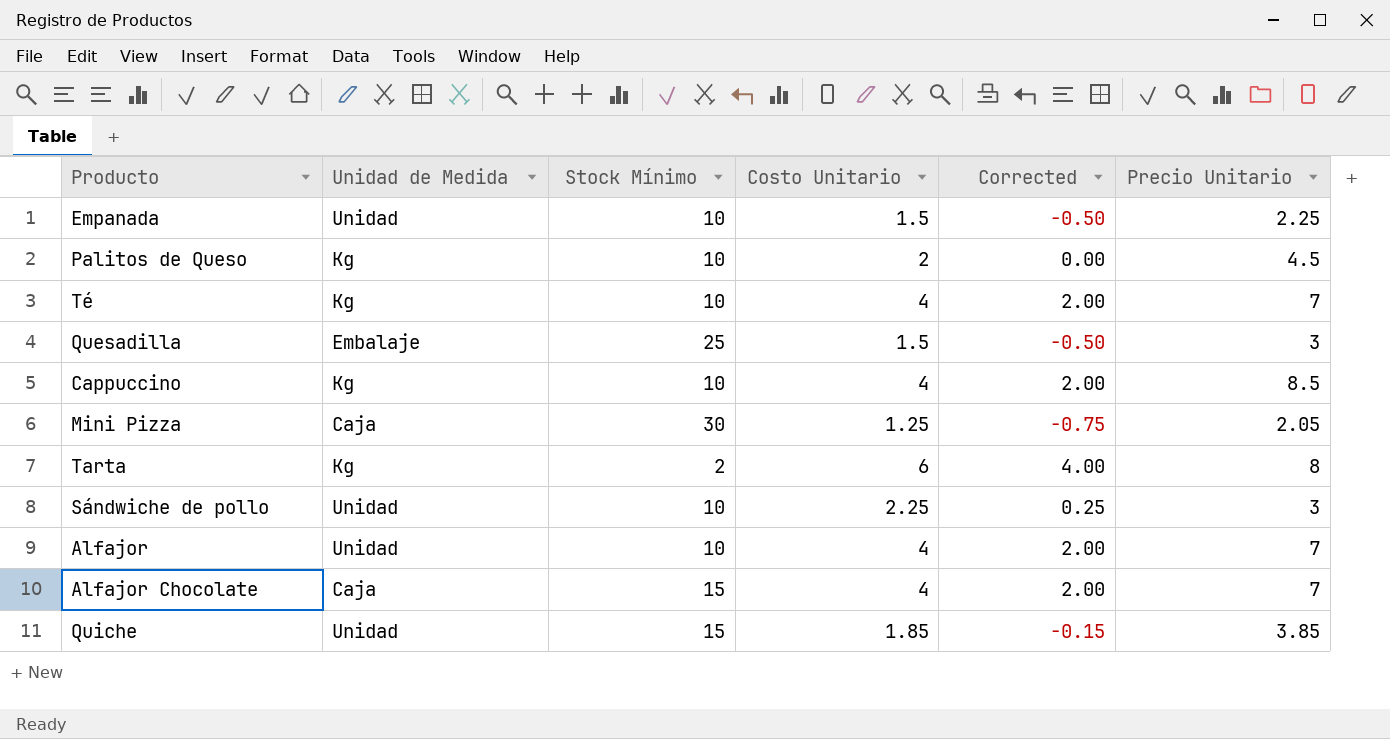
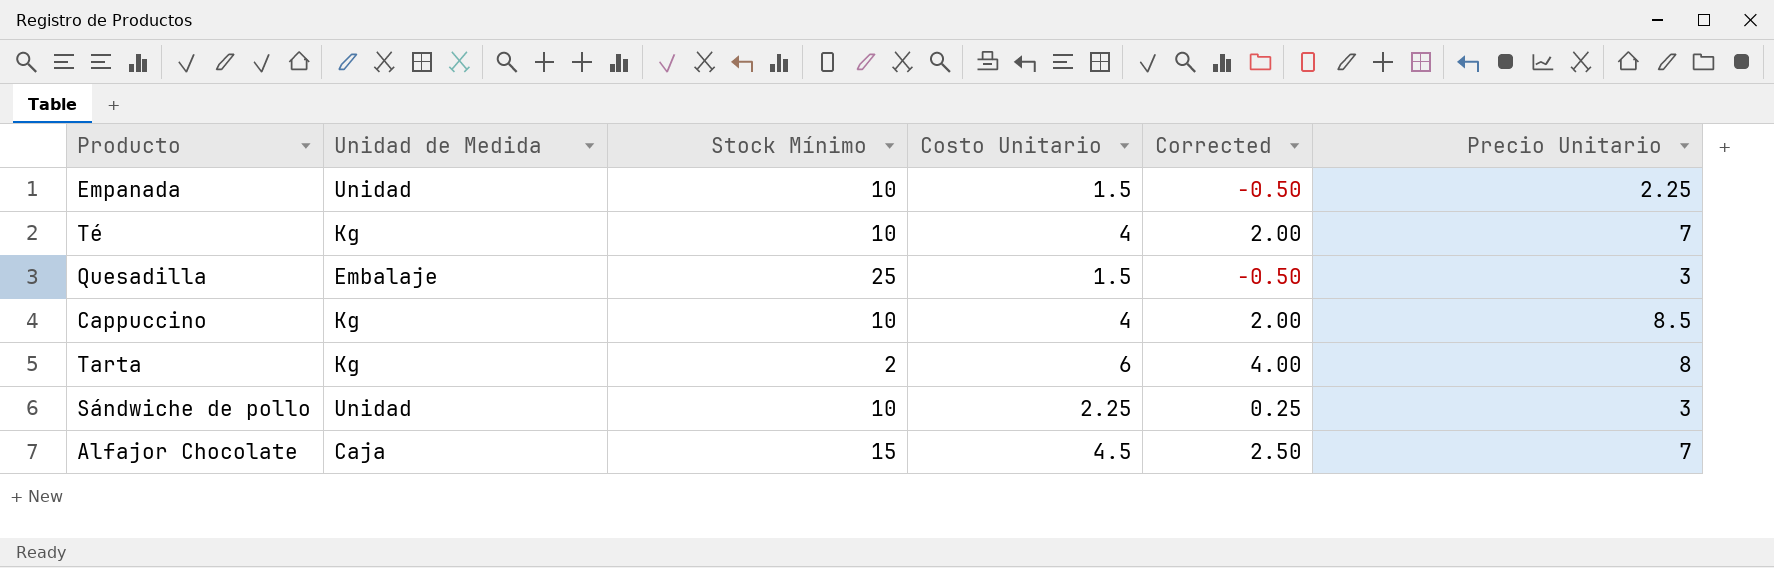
row Palitos de Queso: Kg | 10 | 2 | 0.00 | 4.5 -> none
row Mini Pizza: Caja | 30 | 1.25 | -0.75 | 2.05 -> none
row Alfajor: Unidad | 10 | 4 | 2.00 | 7 -> none
row Quiche: Unidad | 15 | 1.85 | -0.15 | 3.85 -> none
Alfajor Chocolate | Costo Unitario: 4 -> 4.5
Alfajor Chocolate | Corrected: 2.00 -> 2.50

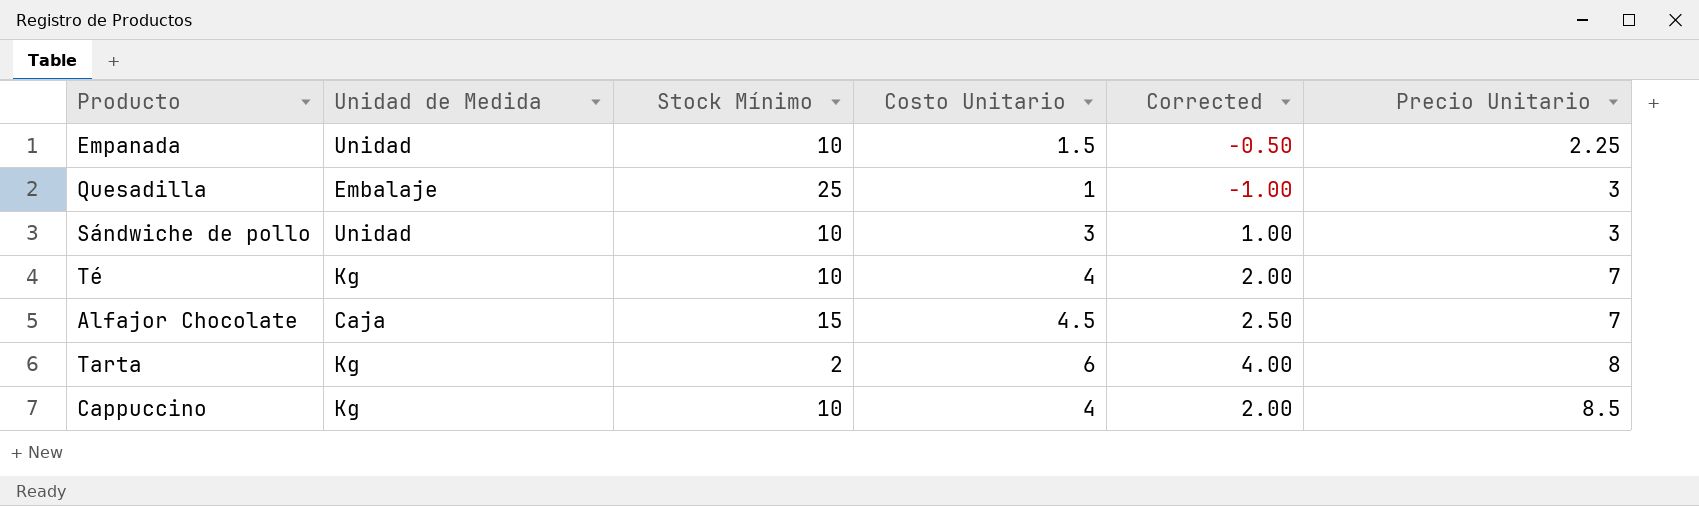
row order: none -> Precio Unitario ascending
Quesadilla | Costo Unitario: 1.5 -> 1
Quesadilla | Corrected: -0.50 -> -1.00
Sándwiche de pollo | Costo Unitario: 2.25 -> 3
Sándwiche de pollo | Corrected: 0.25 -> 1.00

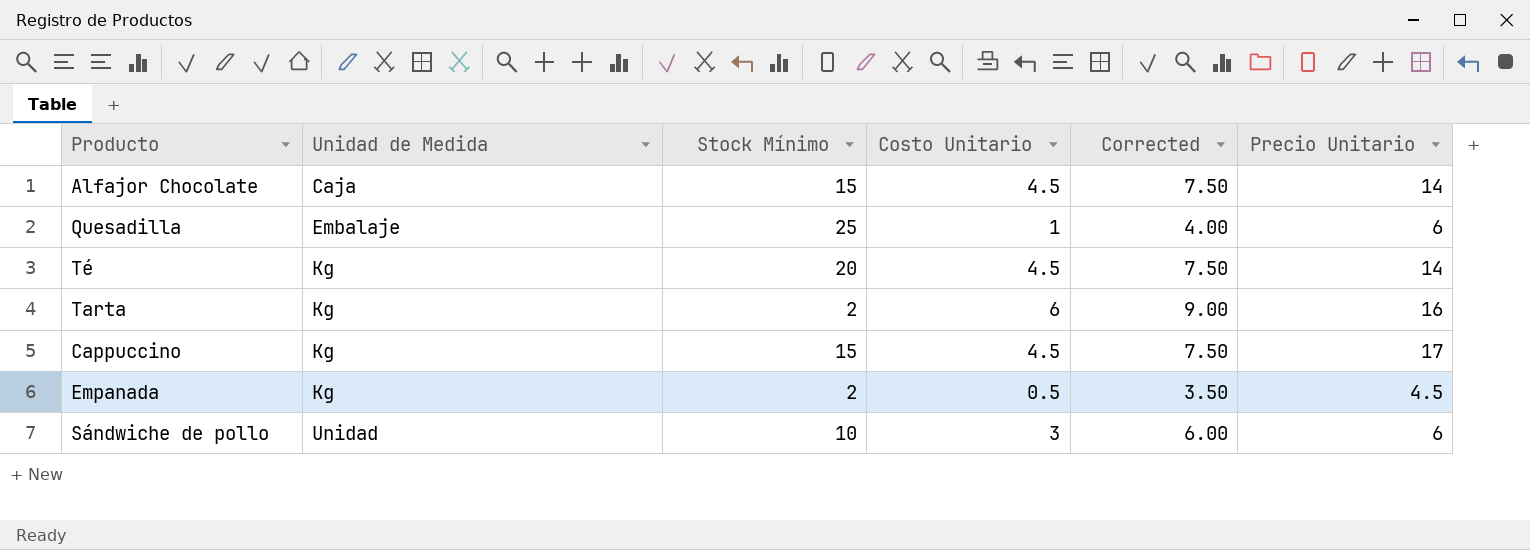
row order: Precio Unitario ascending -> Unidad de Medida ascending
column Corrected | formula: [Costo Unitario] - 2 -> [Costo Unitario] + 3
Alfajor Chocolate | Precio Unitario: 7 -> 14
Quesadilla | Precio Unitario: 3 -> 6
Té | Stock Mínimo: 10 -> 20
Té | Costo Unitario: 4 -> 4.5
Té | Precio Unitario: 7 -> 14
Tarta | Precio Unitario: 8 -> 16
Cappuccino | Stock Mínimo: 10 -> 15
Cappuccino | Costo Unitario: 4 -> 4.5
Cappuccino | Precio Unitario: 8.5 -> 17
Empanada | Unidad de Medida: Unidad -> Kg
Empanada | Stock Mínimo: 10 -> 2
Empanada | Costo Unitario: 1.5 -> 0.5
Empanada | Precio Unitario: 2.25 -> 4.5
Sándwiche de pollo | Precio Unitario: 3 -> 6

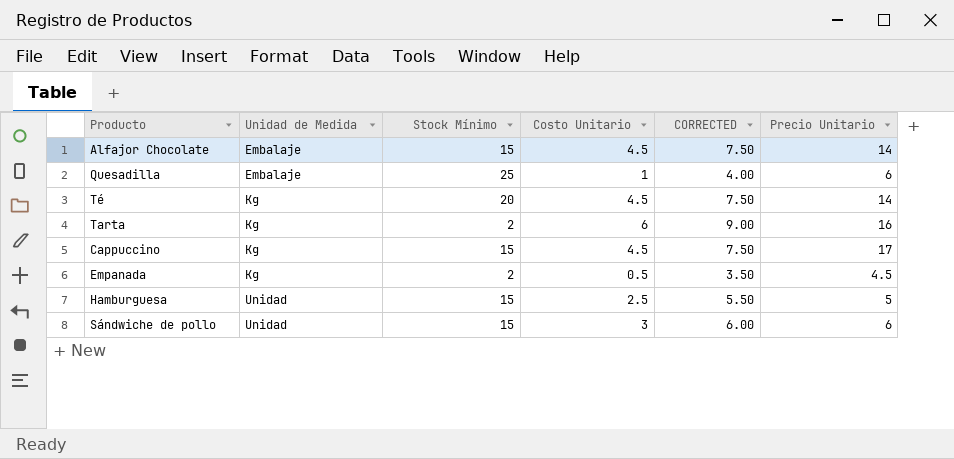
column name: Corrected -> CORRECTED
Alfajor Chocolate | Unidad de Medida: Caja -> Embalaje
row Hamburguesa: none -> Unidad | 15 | 2.5 | 5.50 | 5
Sándwiche de pollo | Stock Mínimo: 10 -> 15

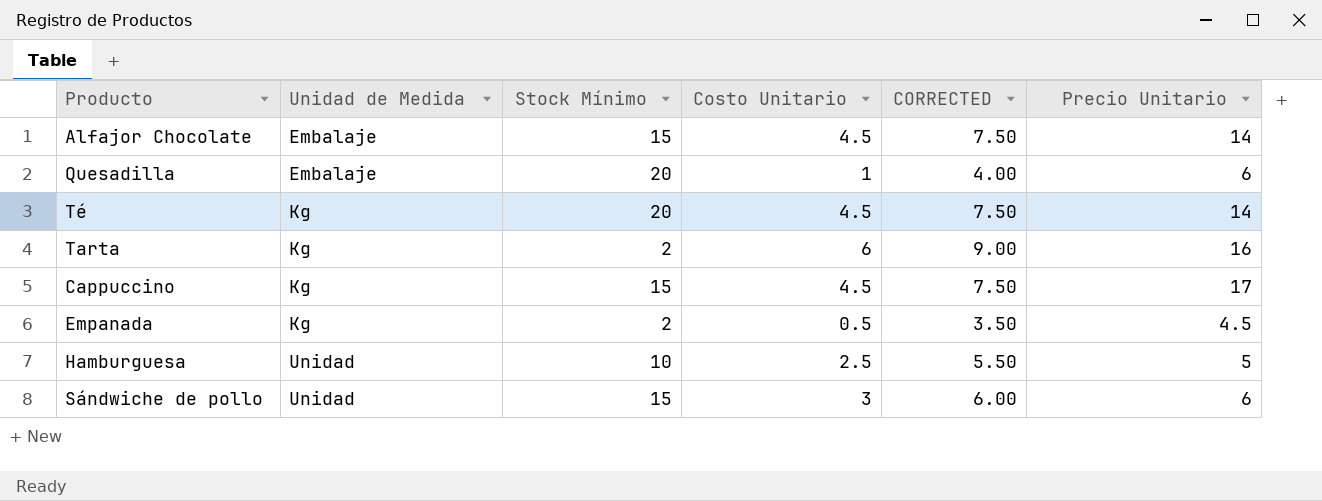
Quesadilla | Stock Mínimo: 25 -> 20
Hamburguesa | Stock Mínimo: 15 -> 10

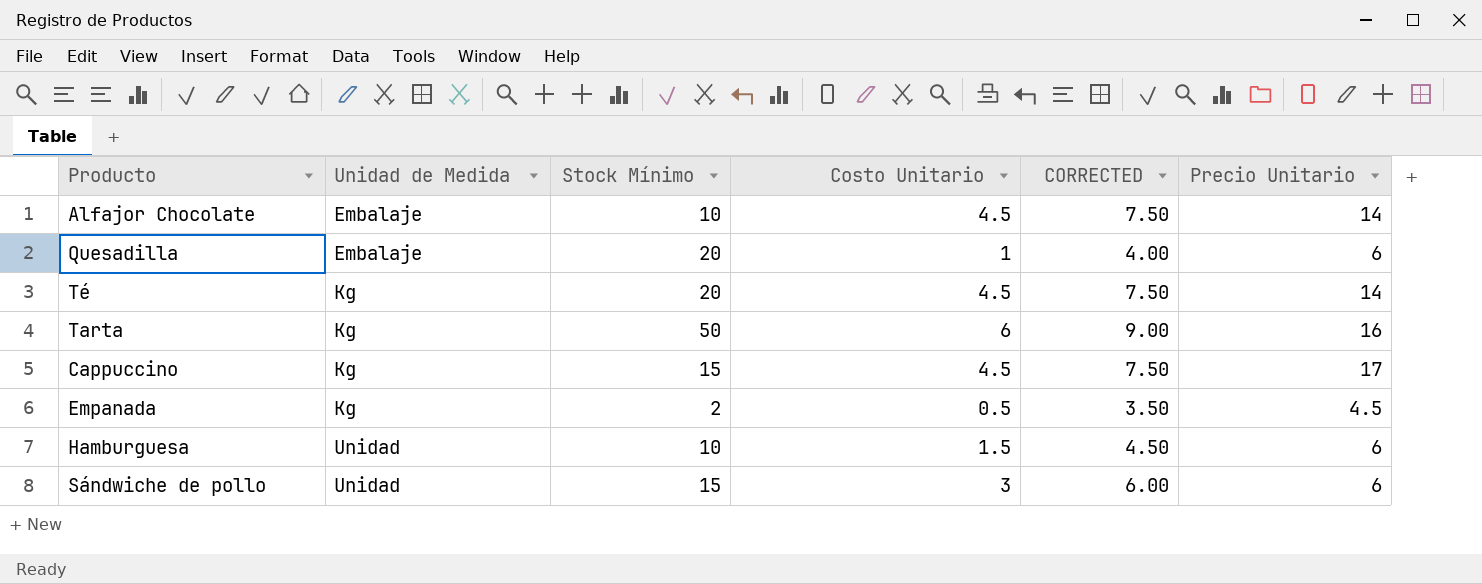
Alfajor Chocolate | Stock Mínimo: 15 -> 10
Tarta | Stock Mínimo: 2 -> 50
Hamburguesa | Costo Unitario: 2.5 -> 1.5
Hamburguesa | CORRECTED: 5.50 -> 4.50
Hamburguesa | Precio Unitario: 5 -> 6

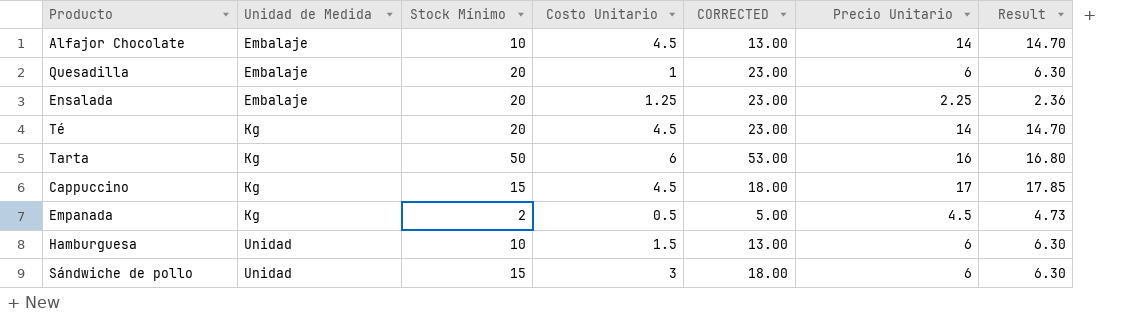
column CORRECTED | formula: [Costo Unitario] + 3 -> [Stock Mínimo] + 3
column Result | formula: none -> [Precio Unitario] * 1.05
row Ensalada: none -> Embalaje | 20 | 1.25 | 23.00 | 2.25 | 2.36

